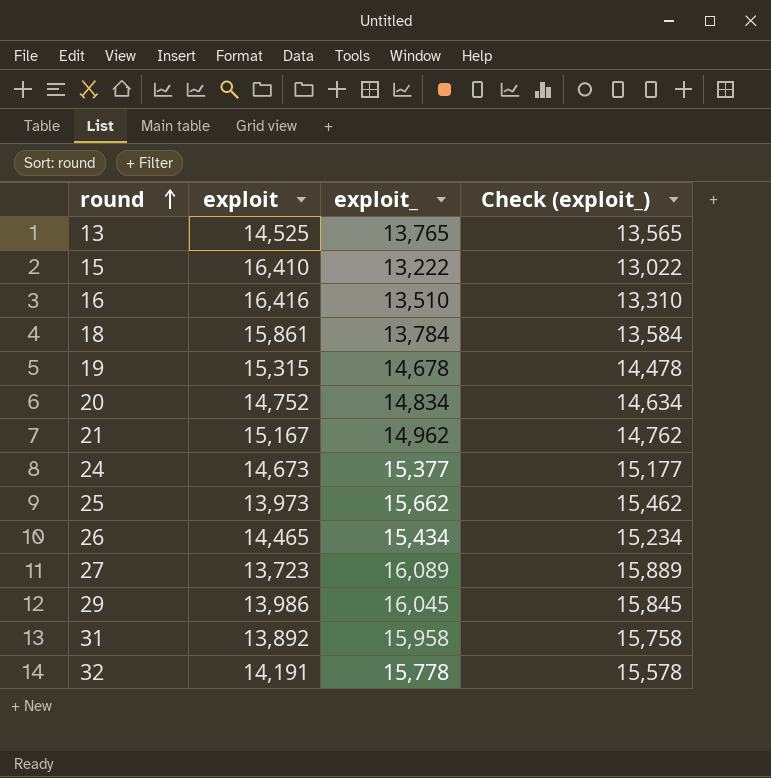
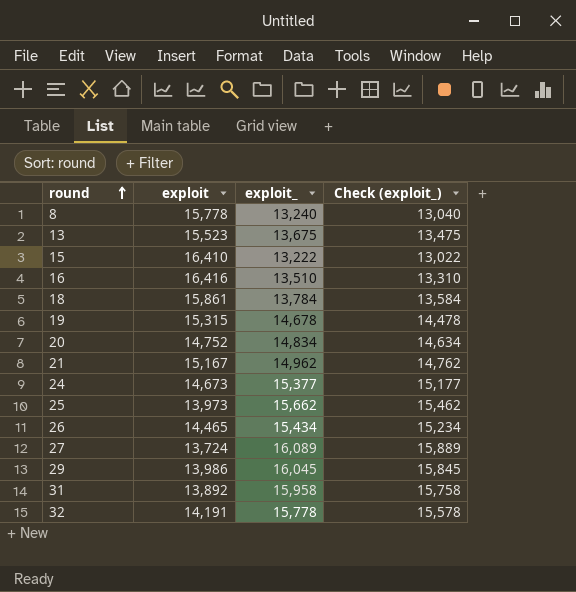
row 8: none -> 15,778 | 13,240 | 13,040
13 | exploit: 14,525 -> 15,523
13 | exploit_: 13,765 -> 13,675
13 | Check (exploit_): 13,565 -> 13,475
27 | exploit: 13,723 -> 13,724

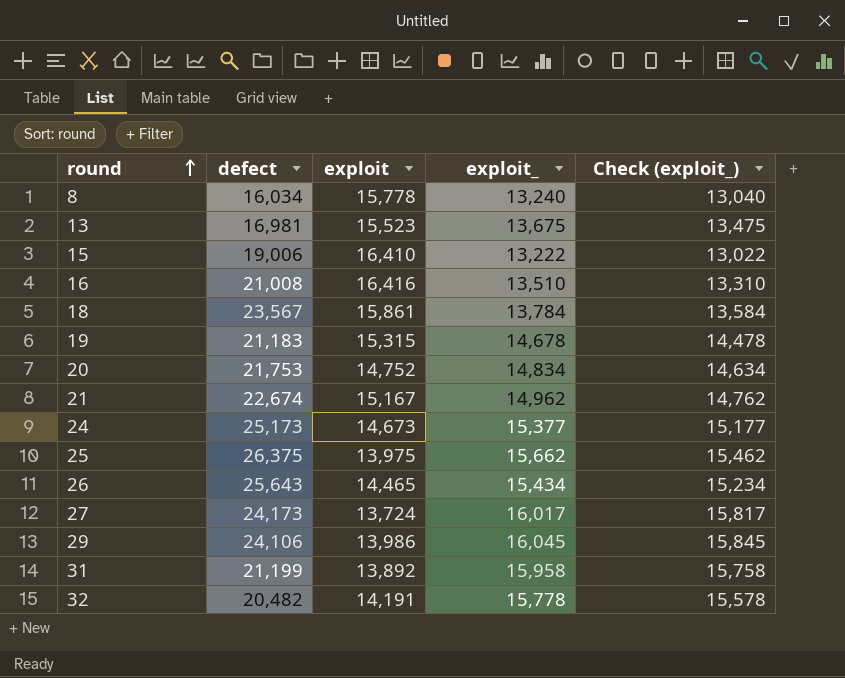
column defect | position: none -> 2
25 | exploit: 13,973 -> 13,975
27 | exploit_: 16,089 -> 16,017
27 | Check (exploit_): 15,889 -> 15,817

